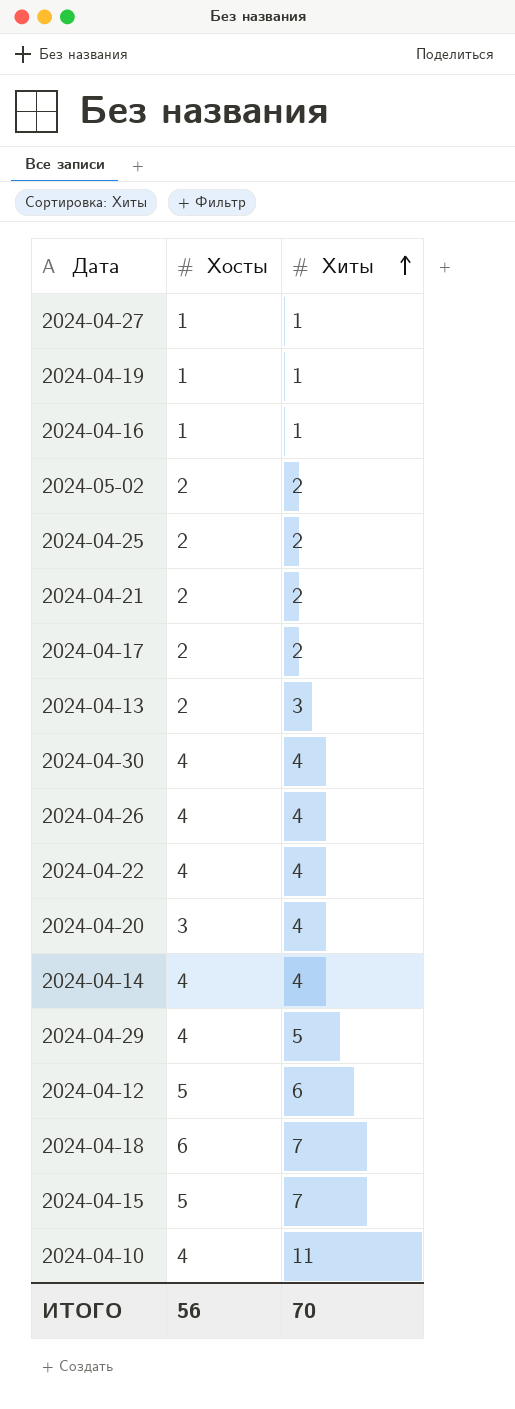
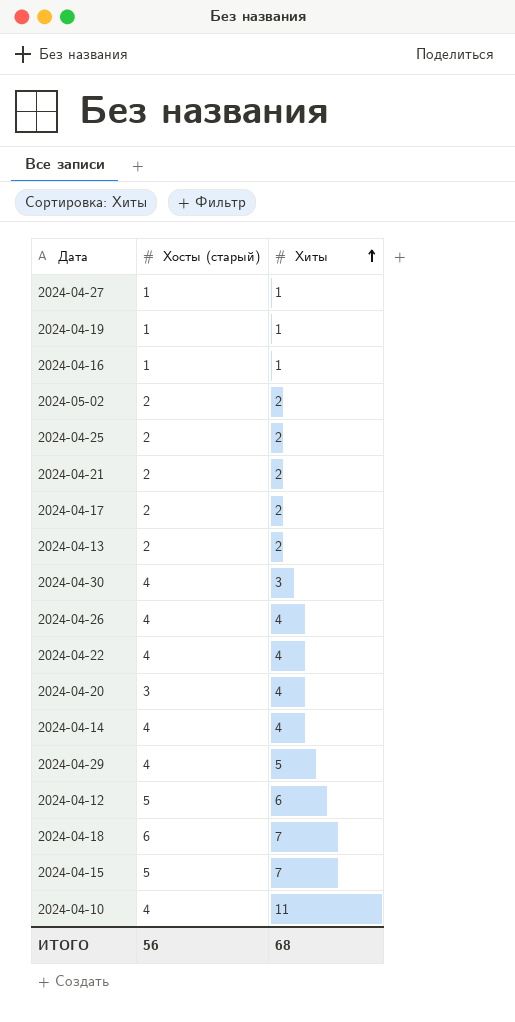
column name: Хосты -> Хосты (старый)
2024-04-13 | Хиты: 3 -> 2
2024-04-30 | Хиты: 4 -> 3
ИТОГО | Хиты: 70 -> 68

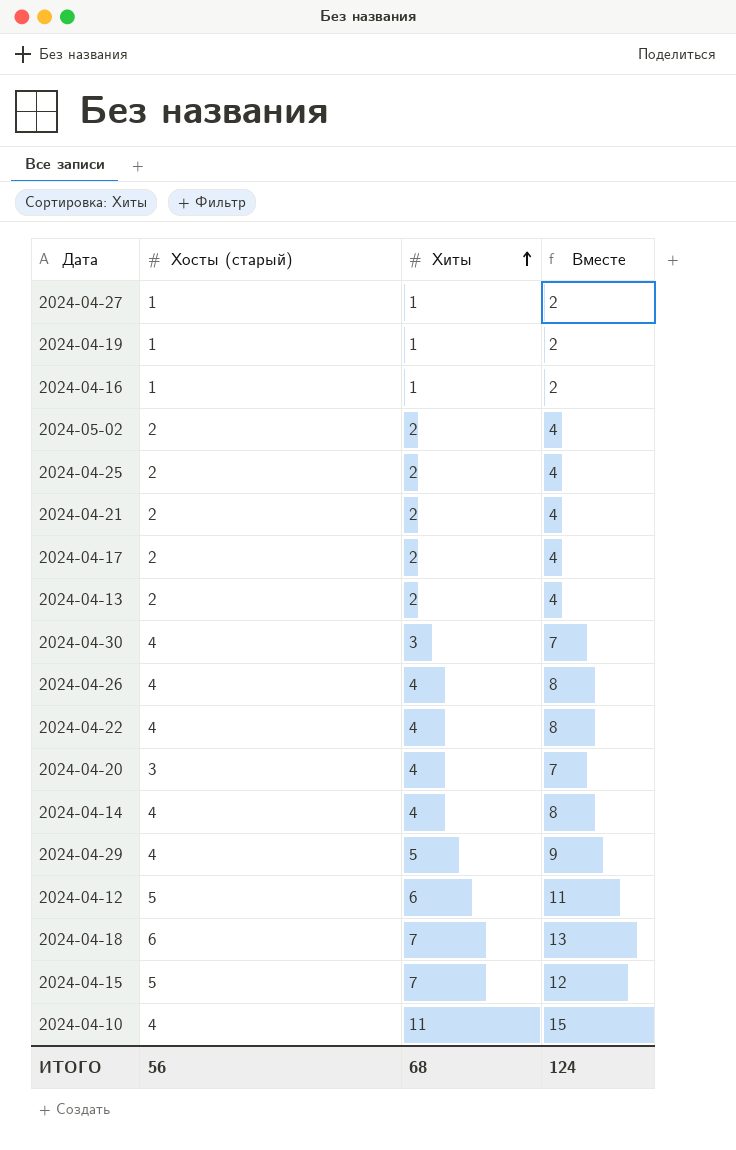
column Вместе | formula: none -> [Хосты (старый)] + [Хиты]

